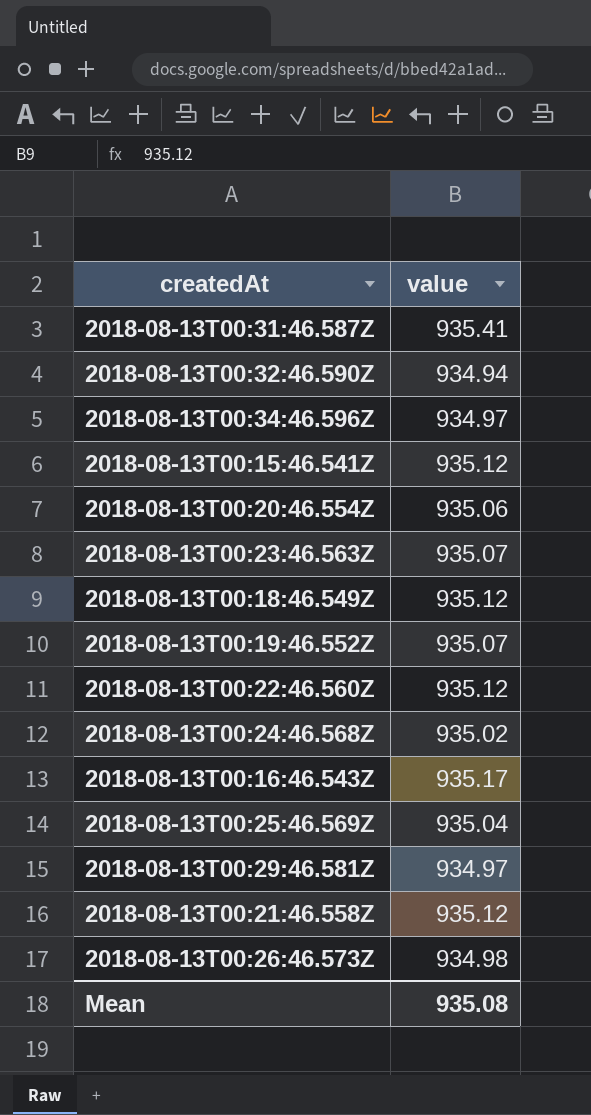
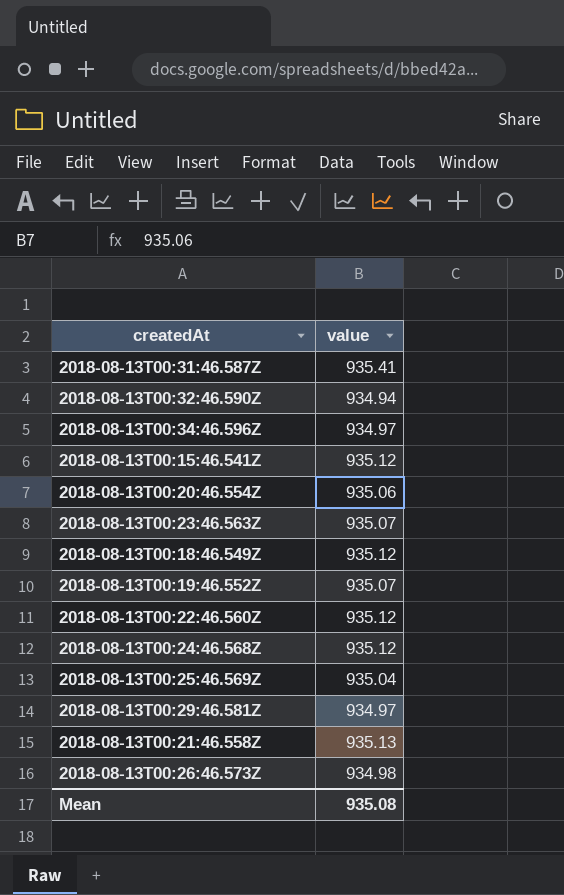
row 2018-08-13T00:16:46.543Z: 935.17 -> none
2018-08-13T00:24:46.568Z | value: 935.02 -> 935.12
2018-08-13T00:21:46.558Z | value: 935.12 -> 935.13

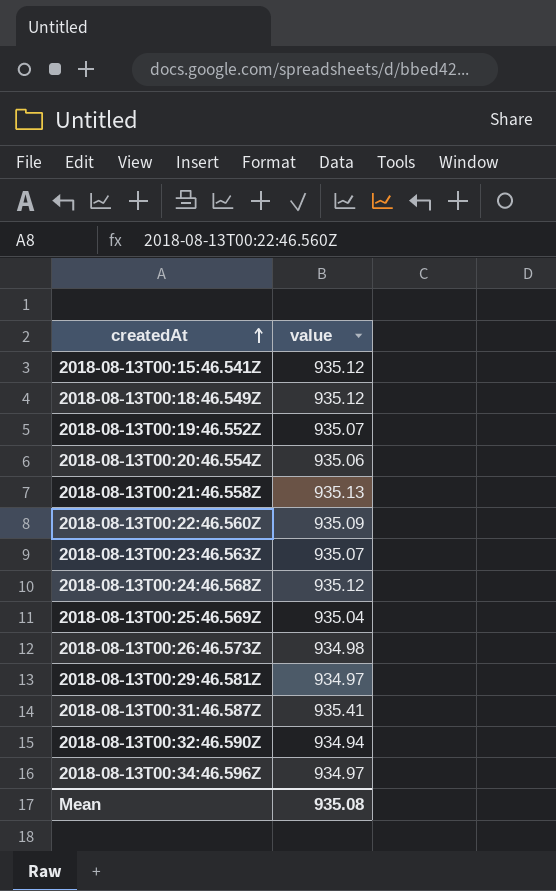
row order: none -> createdAt ascending
2018-08-13T00:22:46.560Z | value: 935.12 -> 935.09

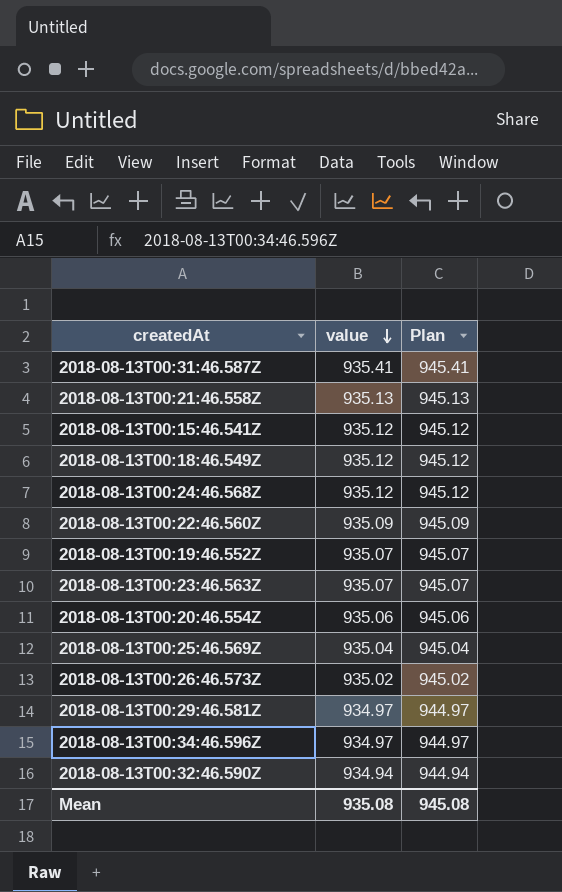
row order: createdAt ascending -> value descending
column Plan | formula: none -> [value] + 10
2018-08-13T00:26:46.573Z | value: 934.98 -> 935.02

